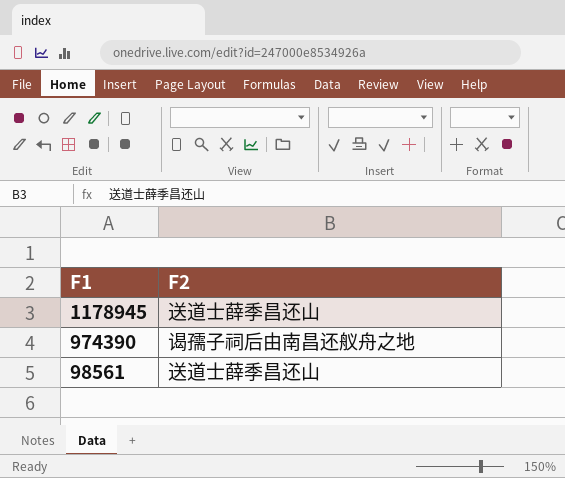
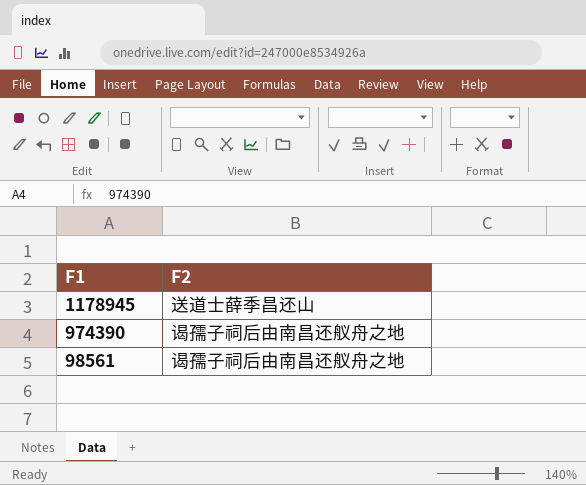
98561 | F2: 送道士薛季昌还山 -> 谒孺子祠后由南昌还舣舟之地

